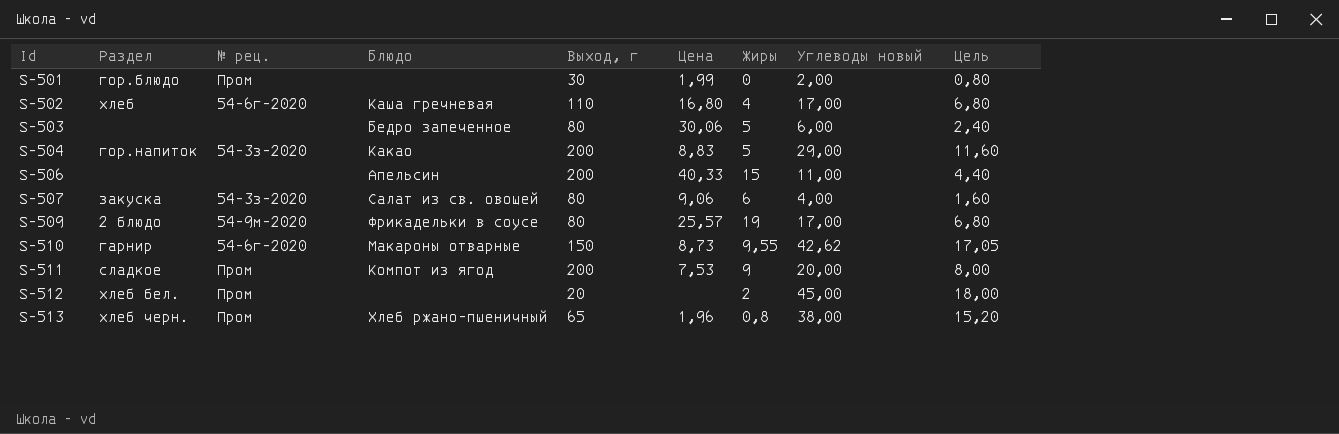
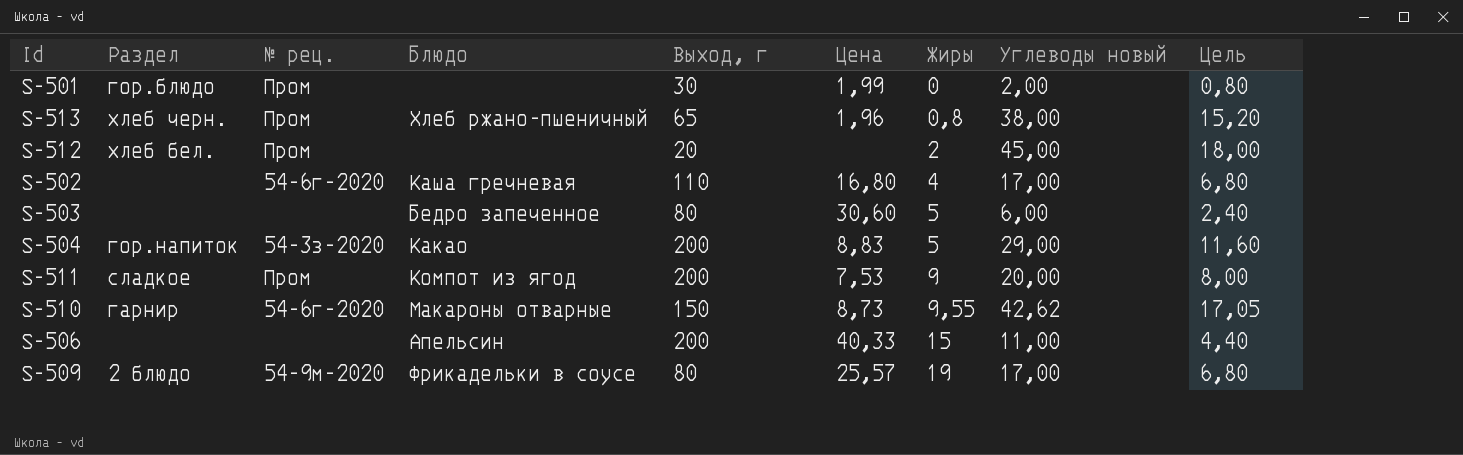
row order: Id ascending -> Жиры ascending
row S-507: закуска | 54-3з-2020 | Салат из св. овощей | 80 | 9,06 | 6 | 4,00 | 1,60 -> none
S-502 | Раздел: хлеб -> none
S-503 | Цена: 30,06 -> 30,60

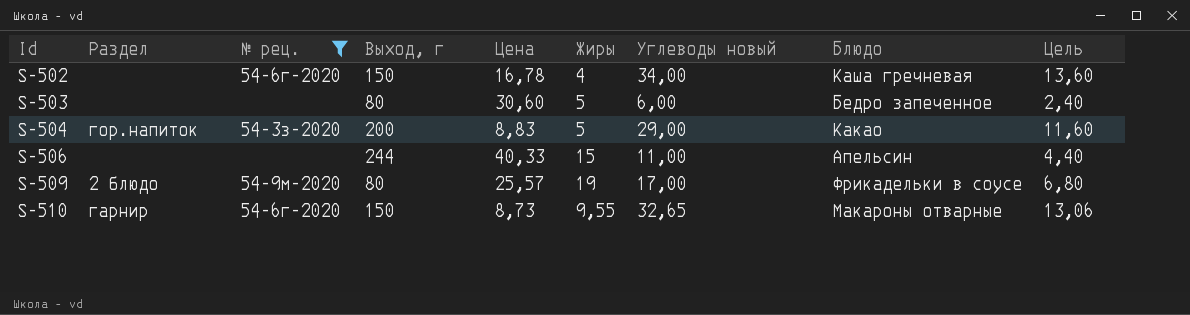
filter: none -> № рец. != Пром
row order: Жиры ascending -> Id ascending
column Блюдо | position: 4 -> 8
S-502 | Выход, г: 110 -> 150
S-502 | Цена: 16,80 -> 16,78
S-502 | Углеводы новый: 17,00 -> 34,00
S-502 | Цель: 6,80 -> 13,60
S-506 | Выход, г: 200 -> 244
S-510 | Углеводы новый: 42,62 -> 32,65
S-510 | Цель: 17,05 -> 13,06

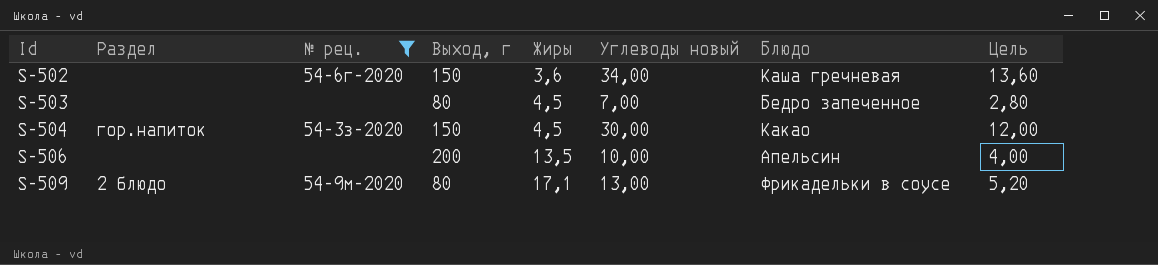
column Цена | position: 5 -> none
row S-510: гарнир | 54-6г-2020 | 150 | 8,73 | 9,55 | 32,65 | Макароны отварные | 13,06 -> none
S-502 | Жиры: 4 -> 3,6
S-503 | Жиры: 5 -> 4,5
S-503 | Углеводы новый: 6,00 -> 7,00
S-503 | Цель: 2,40 -> 2,80
S-504 | Выход, г: 200 -> 150
S-504 | Жиры: 5 -> 4,5
S-504 | Углеводы новый: 29,00 -> 30,00
S-504 | Цель: 11,60 -> 12,00
S-506 | Выход, г: 244 -> 200
S-506 | Жиры: 15 -> 13,5
S-506 | Углеводы новый: 11,00 -> 10,00
S-506 | Цель: 4,40 -> 4,00
S-509 | Жиры: 19 -> 17,1
S-509 | Углеводы новый: 17,00 -> 13,00
S-509 | Цель: 6,80 -> 5,20

